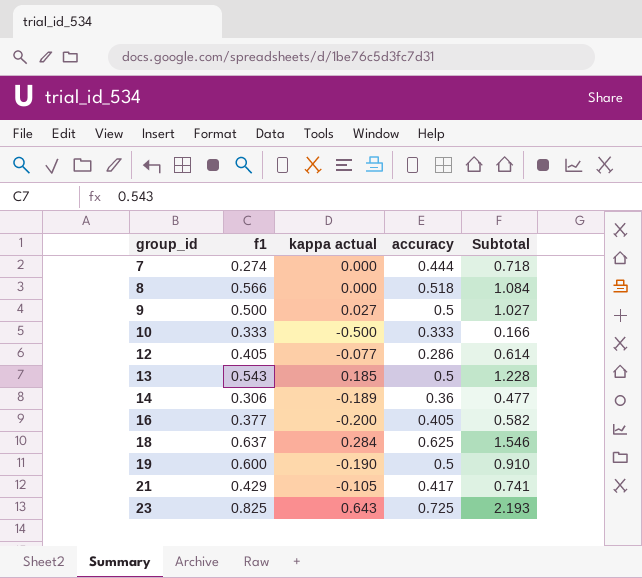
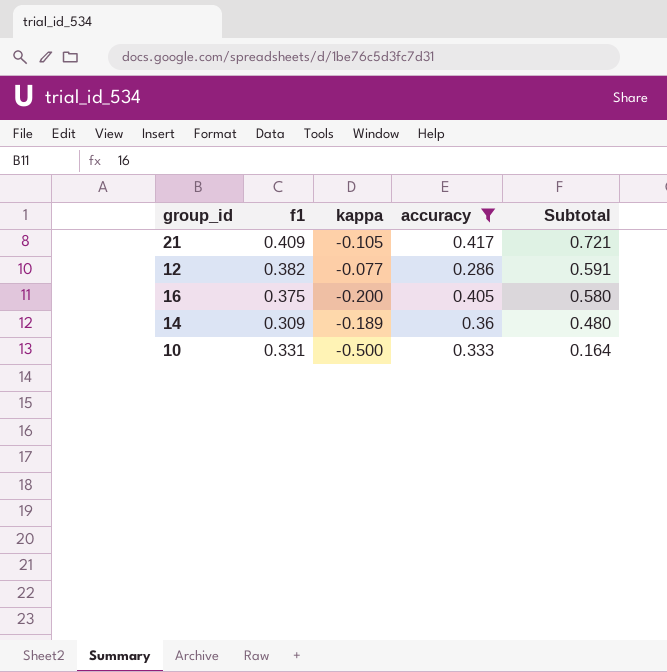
filter: none -> accuracy <= 0.417
row order: group_id ascending -> Subtotal descending
column name: kappa actual -> kappa
21 | f1: 0.429 -> 0.409
21 | Subtotal: 0.741 -> 0.721
12 | f1: 0.405 -> 0.382
12 | Subtotal: 0.614 -> 0.591
16 | f1: 0.377 -> 0.375
16 | Subtotal: 0.582 -> 0.580
14 | f1: 0.306 -> 0.309
14 | Subtotal: 0.477 -> 0.480
10 | f1: 0.333 -> 0.331
10 | Subtotal: 0.166 -> 0.164

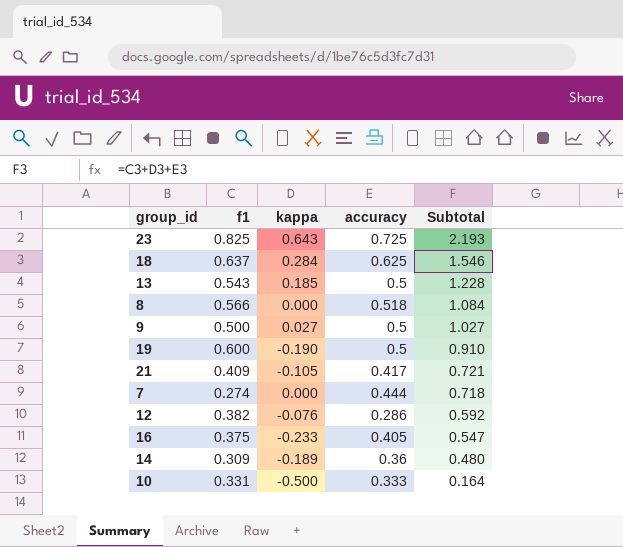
filter: accuracy <= 0.417 -> none
12 | kappa: -0.077 -> -0.076
12 | Subtotal: 0.591 -> 0.592
16 | kappa: -0.200 -> -0.233
16 | Subtotal: 0.580 -> 0.547

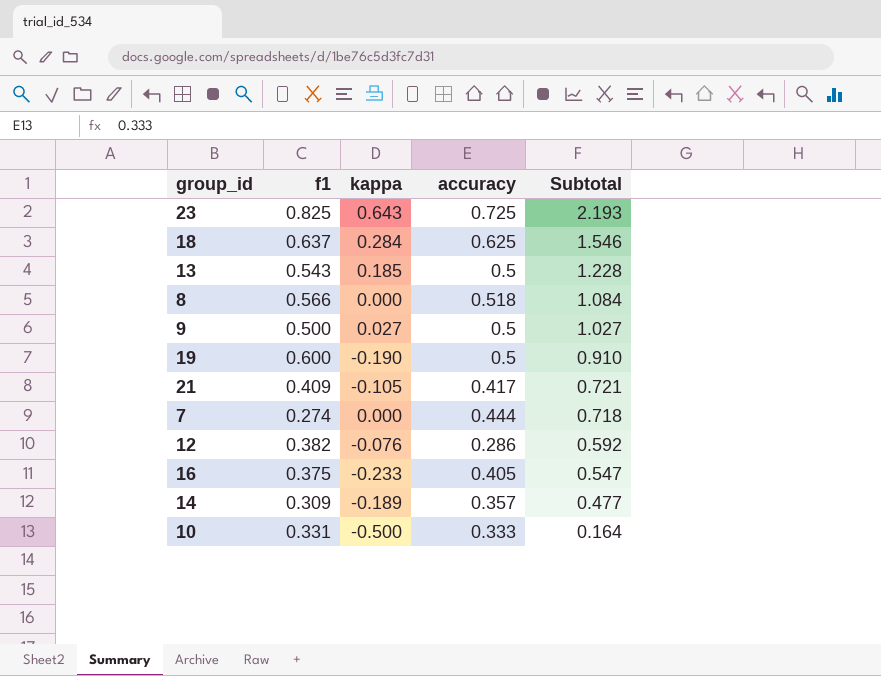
14 | accuracy: 0.36 -> 0.357
14 | Subtotal: 0.480 -> 0.477

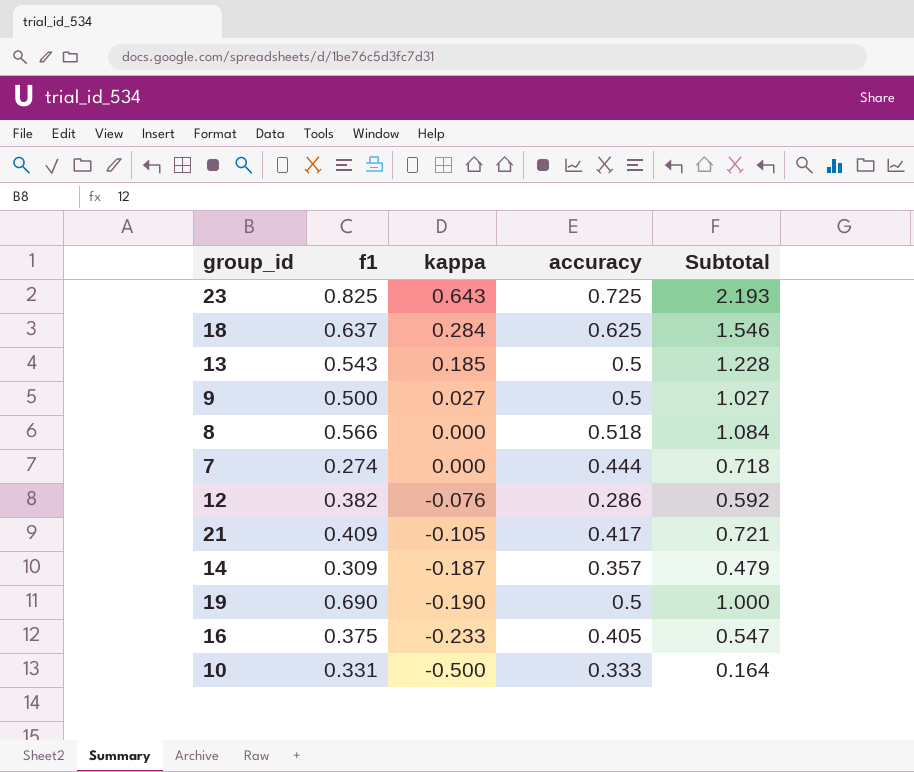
row order: Subtotal descending -> kappa descending
14 | kappa: -0.189 -> -0.187
14 | Subtotal: 0.477 -> 0.479
19 | f1: 0.600 -> 0.690
19 | Subtotal: 0.910 -> 1.000

